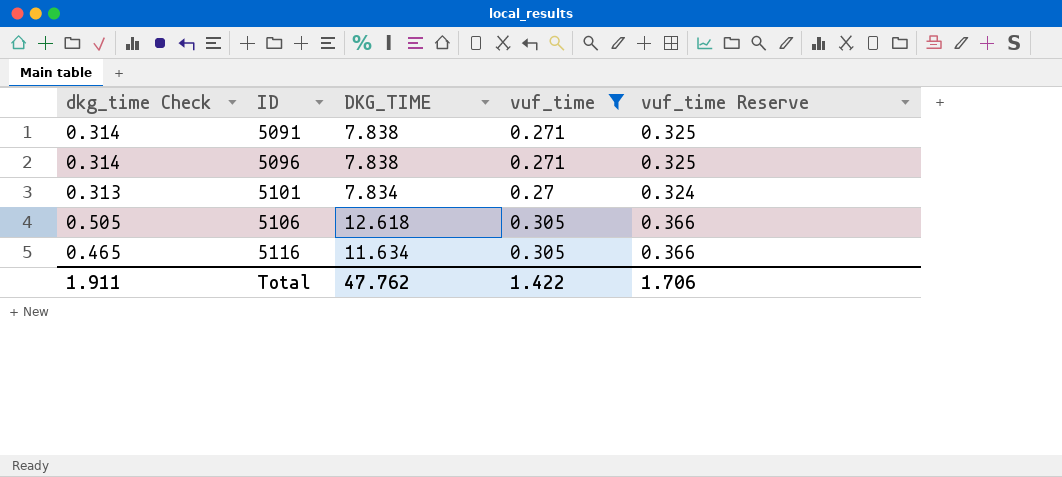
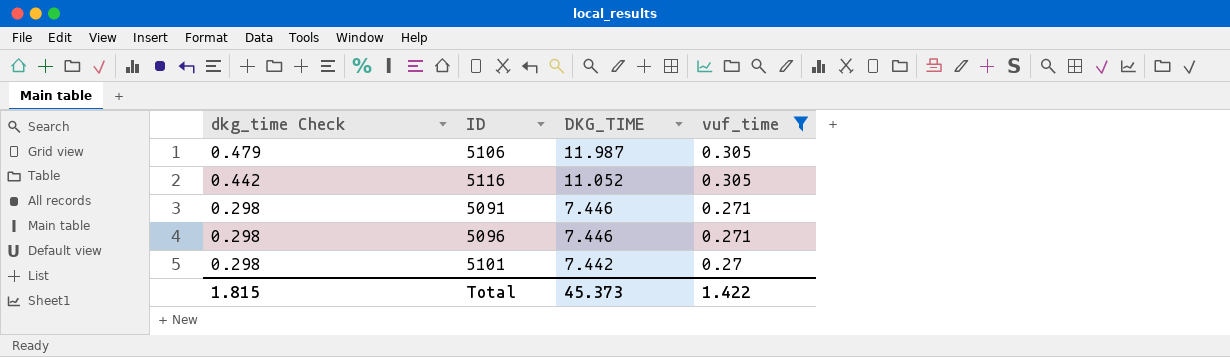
row order: ID ascending -> dkg_time Check descending
column vuf_time Reserve | formula: [vuf_time] * 1.2 -> none
5106 | dkg_time Check: 0.505 -> 0.479
5106 | DKG_TIME: 12.618 -> 11.987
5116 | dkg_time Check: 0.465 -> 0.442
5116 | DKG_TIME: 11.634 -> 11.052
5091 | dkg_time Check: 0.314 -> 0.298
5091 | DKG_TIME: 7.838 -> 7.446
5096 | dkg_time Check: 0.314 -> 0.298
5096 | DKG_TIME: 7.838 -> 7.446
5101 | dkg_time Check: 0.313 -> 0.298
5101 | DKG_TIME: 7.834 -> 7.442
Total | dkg_time Check: 1.911 -> 1.815
Total | DKG_TIME: 47.762 -> 45.373

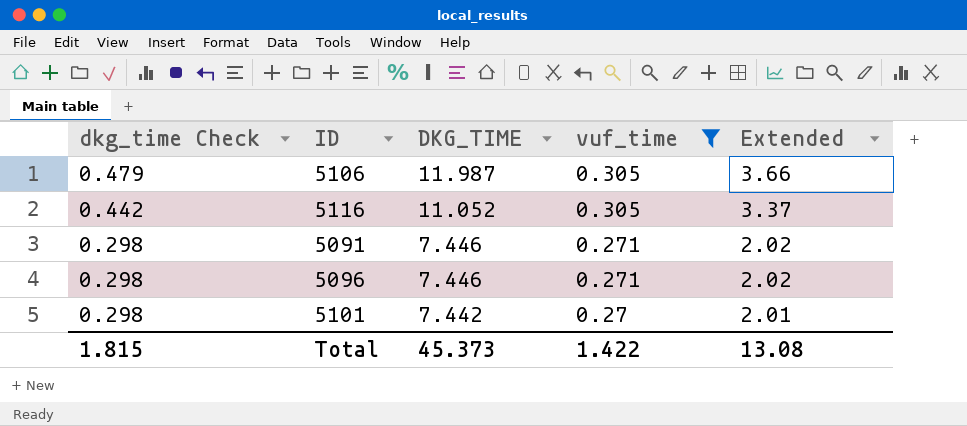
column Extended | formula: none -> [DKG_TIME] * [vuf_time]

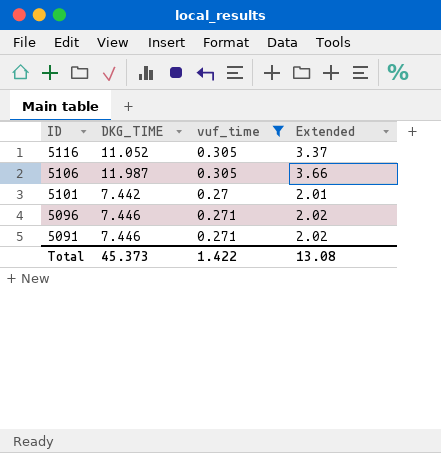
row order: dkg_time Check descending -> ID descending
column dkg_time Check | formula: [DKG_TIME] * 0.04 -> none

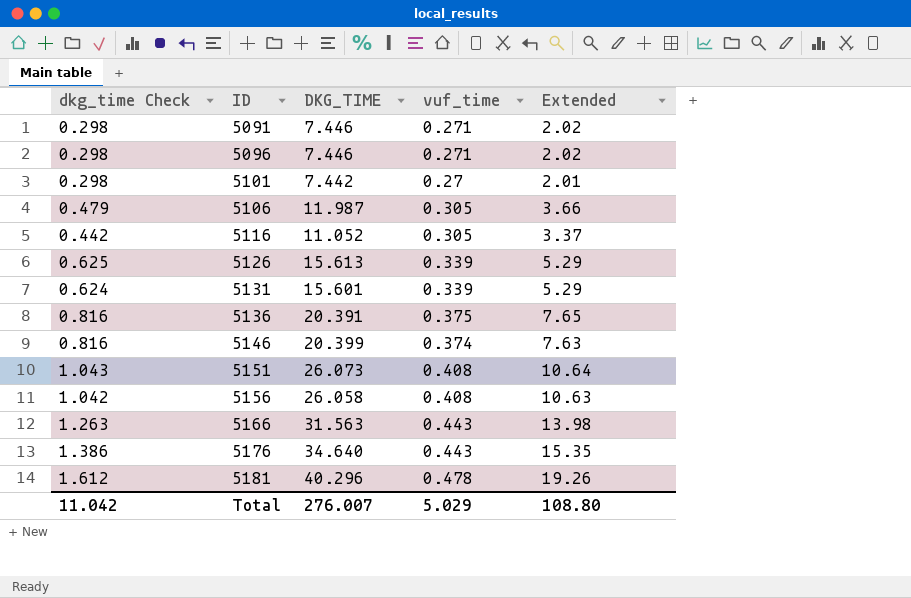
filter: vuf_time <= 0.305 -> none
row order: ID descending -> ID ascending
column dkg_time Check | formula: none -> [DKG_TIME] * 0.04
Total | DKG_TIME: 45.373 -> 276.007
Total | vuf_time: 1.422 -> 5.029
Total | Extended: 13.08 -> 108.80

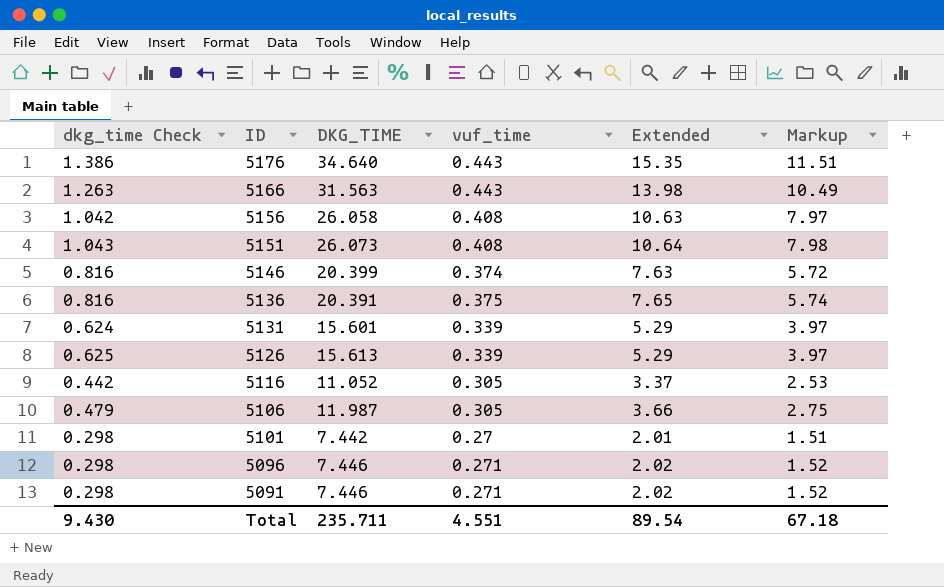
row order: ID ascending -> ID descending
column Markup | formula: none -> [Extended] * 0.75
row 5181: 1.612 | 40.296 | 0.478 | 19.26 -> none
Total | dkg_time Check: 11.042 -> 9.430
Total | DKG_TIME: 276.007 -> 235.711
Total | vuf_time: 5.029 -> 4.551
Total | Extended: 108.80 -> 89.54

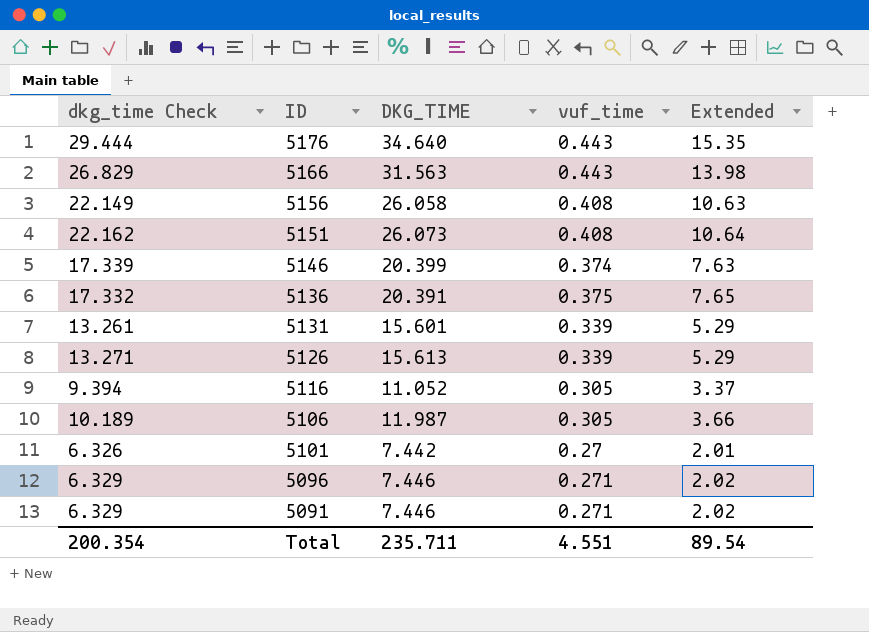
column Markup | formula: [Extended] * 0.75 -> none
column dkg_time Check | formula: [DKG_TIME] * 0.04 -> [DKG_TIME] * 0.85
Total | dkg_time Check: 9.430 -> 200.354

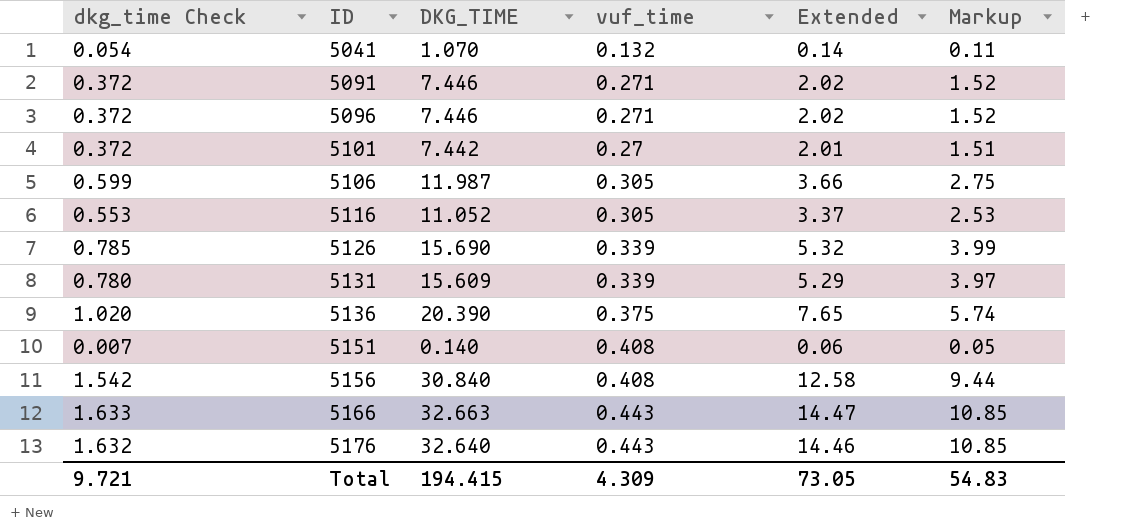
row order: ID descending -> ID ascending
column dkg_time Check | formula: [DKG_TIME] * 0.85 -> [DKG_TIME] * 0.05
column Markup | formula: none -> [Extended] * 0.75
row 5146: 17.339 | 20.399 | 0.374 | 7.63 -> none
row 5041: none -> 0.054 | 1.070 | 0.132 | 0.14 | 0.11
5126 | DKG_TIME: 15.613 -> 15.690
5126 | Extended: 5.29 -> 5.32
5131 | DKG_TIME: 15.601 -> 15.609
5136 | DKG_TIME: 20.391 -> 20.390
5151 | DKG_TIME: 26.073 -> 0.140
5151 | Extended: 10.64 -> 0.06
5156 | DKG_TIME: 26.058 -> 30.840
5156 | Extended: 10.63 -> 12.58
5166 | DKG_TIME: 31.563 -> 32.663
5166 | Extended: 13.98 -> 14.47
5176 | DKG_TIME: 34.640 -> 32.640
5176 | Extended: 15.35 -> 14.46
Total | dkg_time Check: 200.354 -> 9.721
Total | DKG_TIME: 235.711 -> 194.415
Total | vuf_time: 4.551 -> 4.309
Total | Extended: 89.54 -> 73.05

